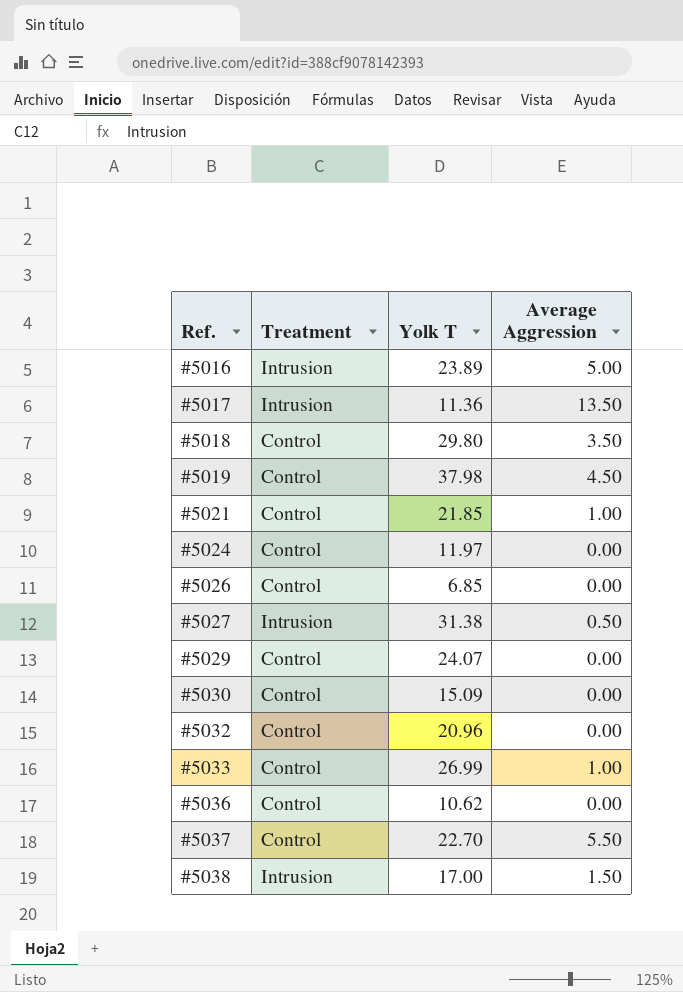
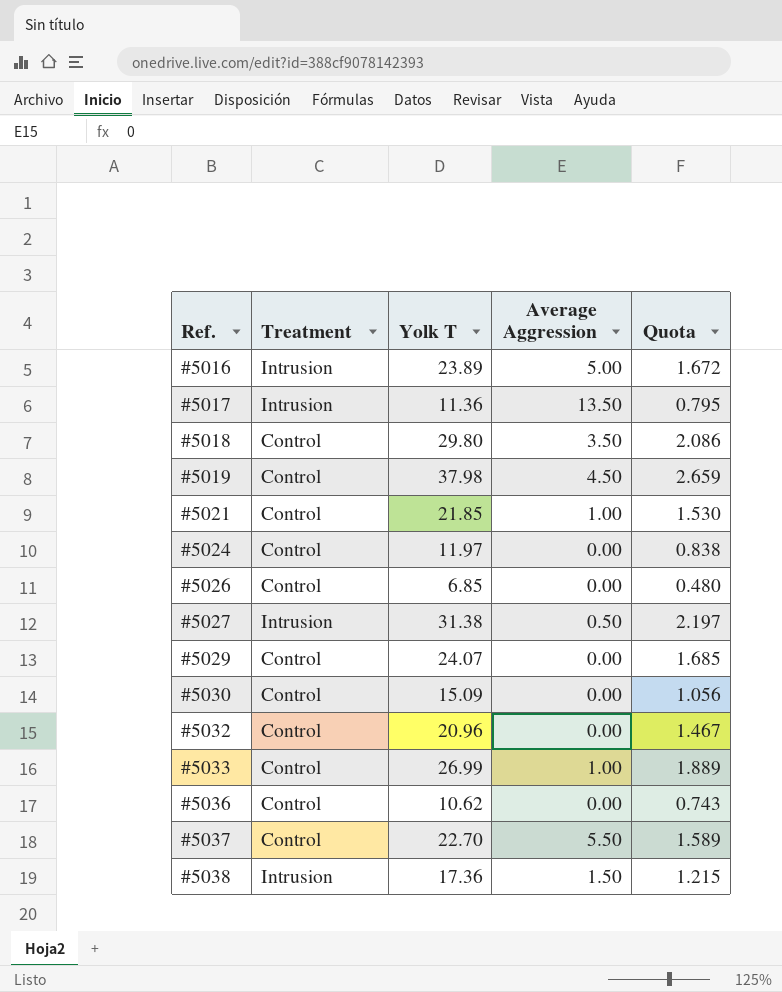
column Quota | formula: none -> [Yolk T] * 0.07
#5038 | Yolk T: 17.00 -> 17.36

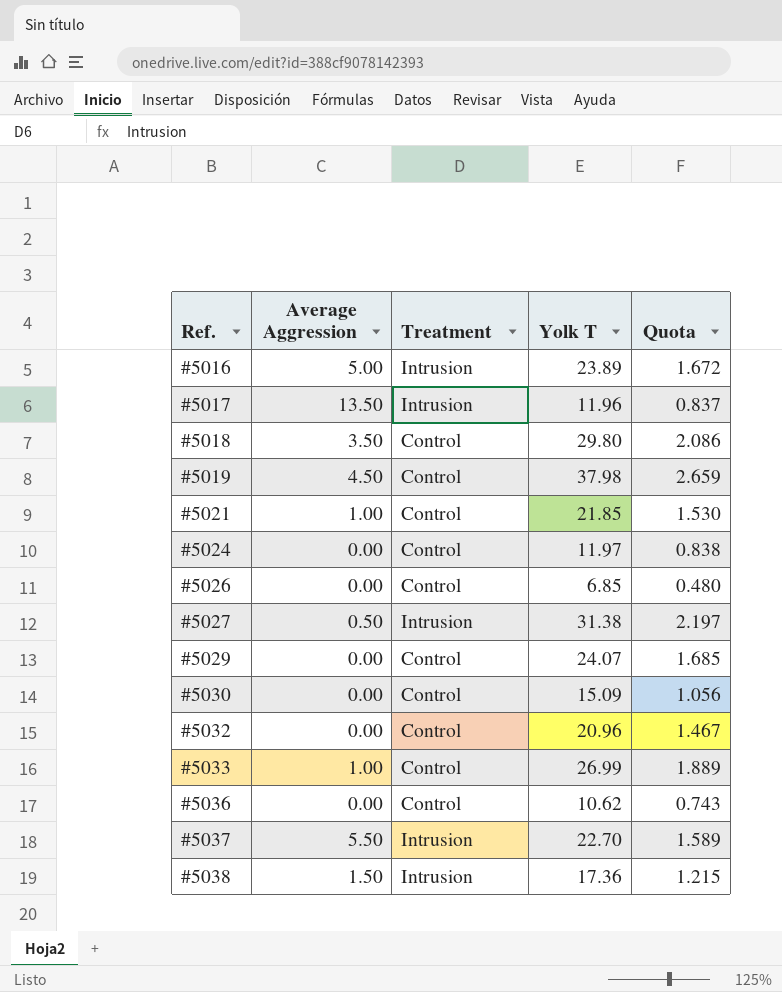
column Average Aggression | position: 4 -> 2
#5017 | Yolk T: 11.36 -> 11.96
#5017 | Quota: 0.795 -> 0.837
#5037 | Treatment: Control -> Intrusion

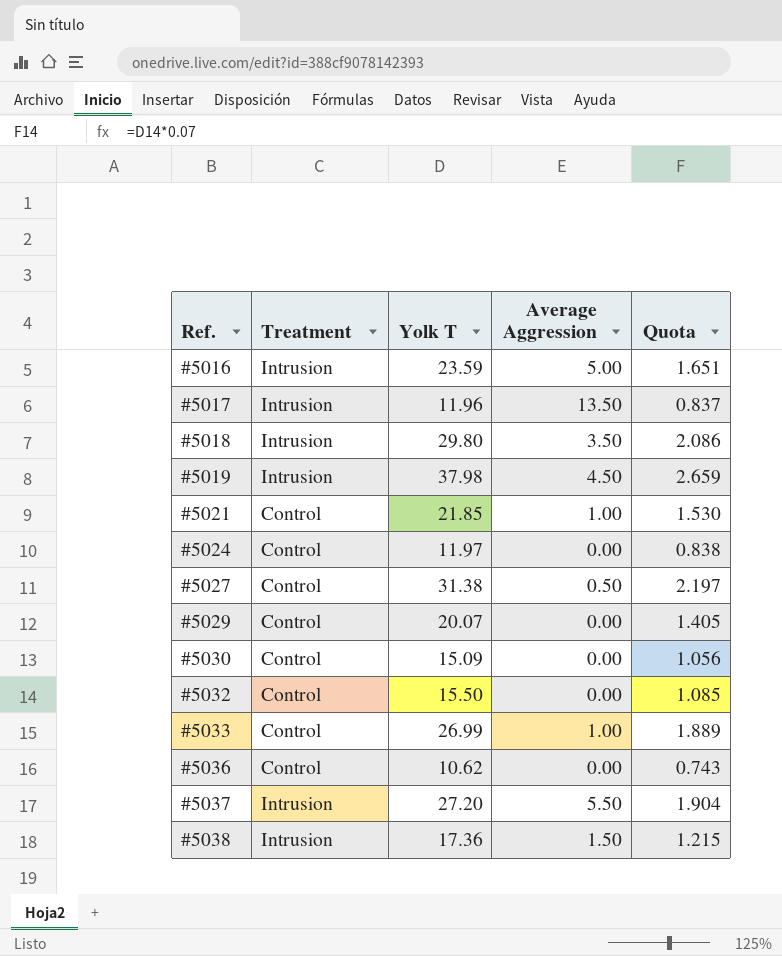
column Average Aggression | position: 2 -> 4
row #5026: 0.00 | Control | 6.85 | 0.480 -> none
#5016 | Yolk T: 23.89 -> 23.59
#5016 | Quota: 1.672 -> 1.651
#5018 | Treatment: Control -> Intrusion
#5019 | Treatment: Control -> Intrusion
#5027 | Treatment: Intrusion -> Control
#5029 | Yolk T: 24.07 -> 20.07
#5029 | Quota: 1.685 -> 1.405
#5032 | Yolk T: 20.96 -> 15.50
#5032 | Quota: 1.467 -> 1.085
#5037 | Yolk T: 22.70 -> 27.20
#5037 | Quota: 1.589 -> 1.904

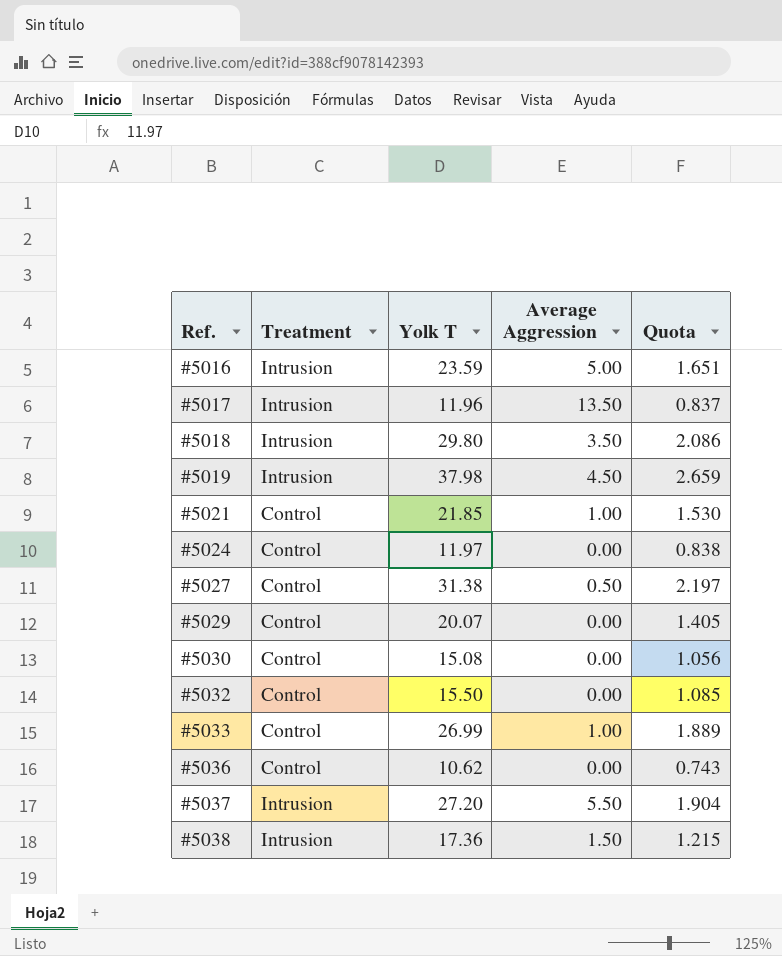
#5030 | Yolk T: 15.09 -> 15.08

